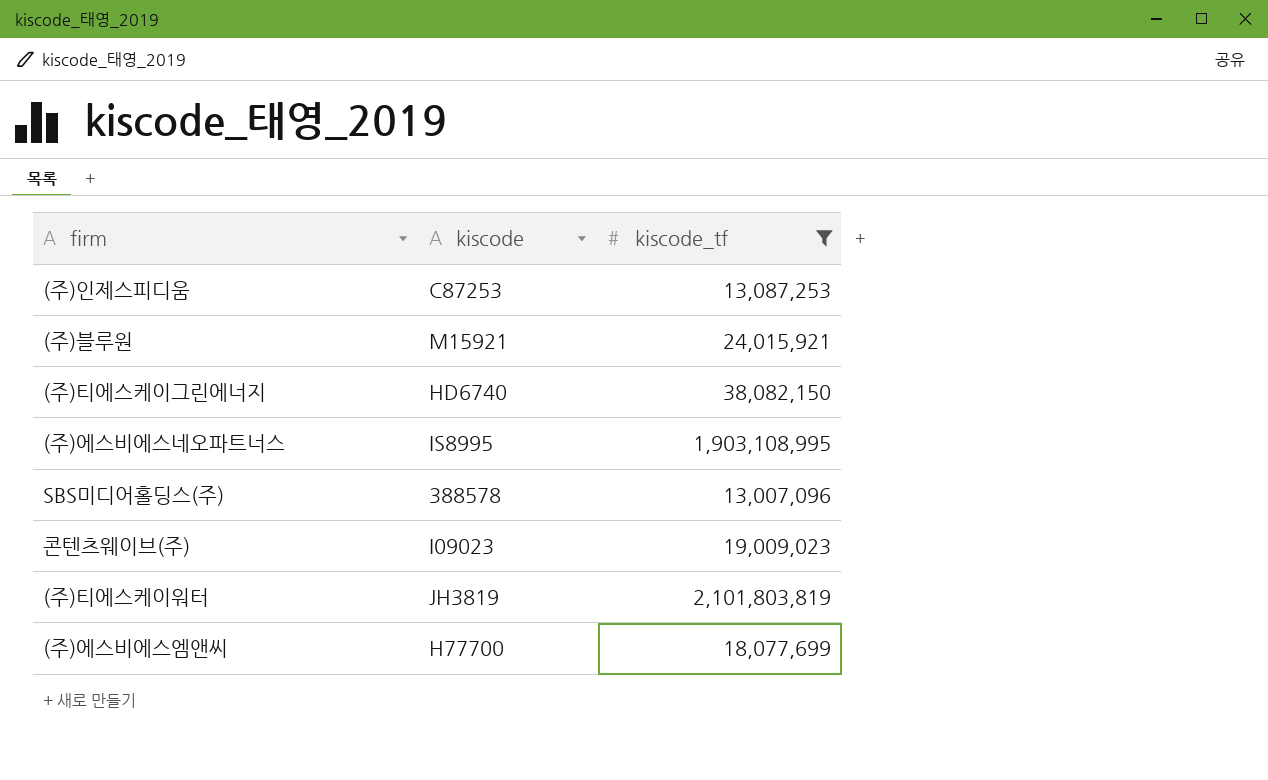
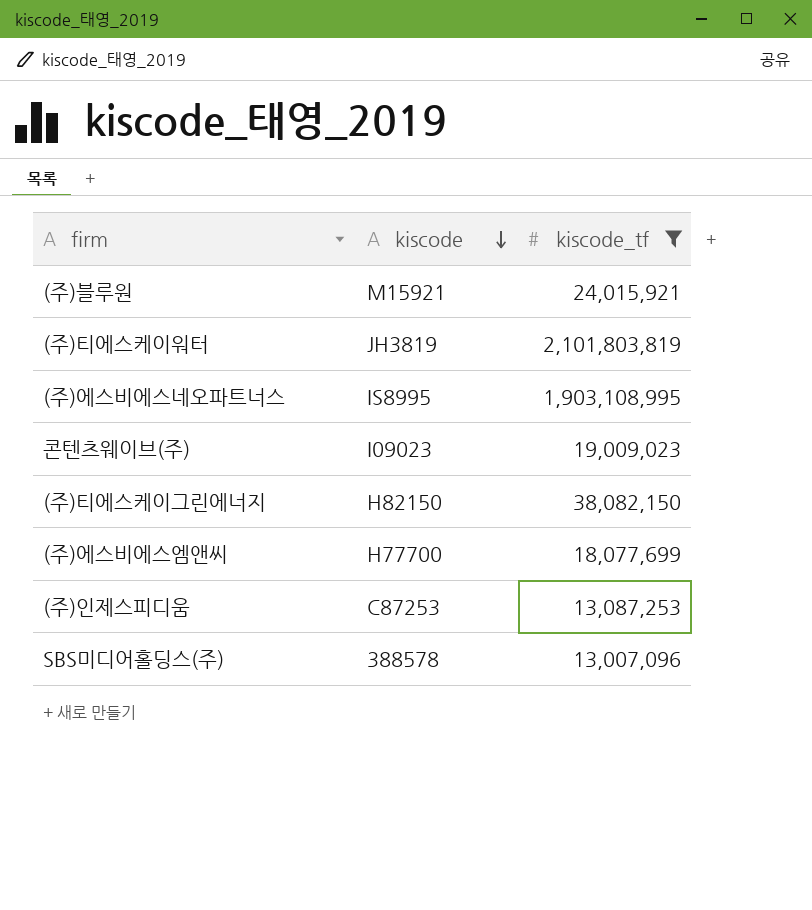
row order: none -> kiscode descending
(주)티에스케이그린에너지 | kiscode: HD6740 -> H82150

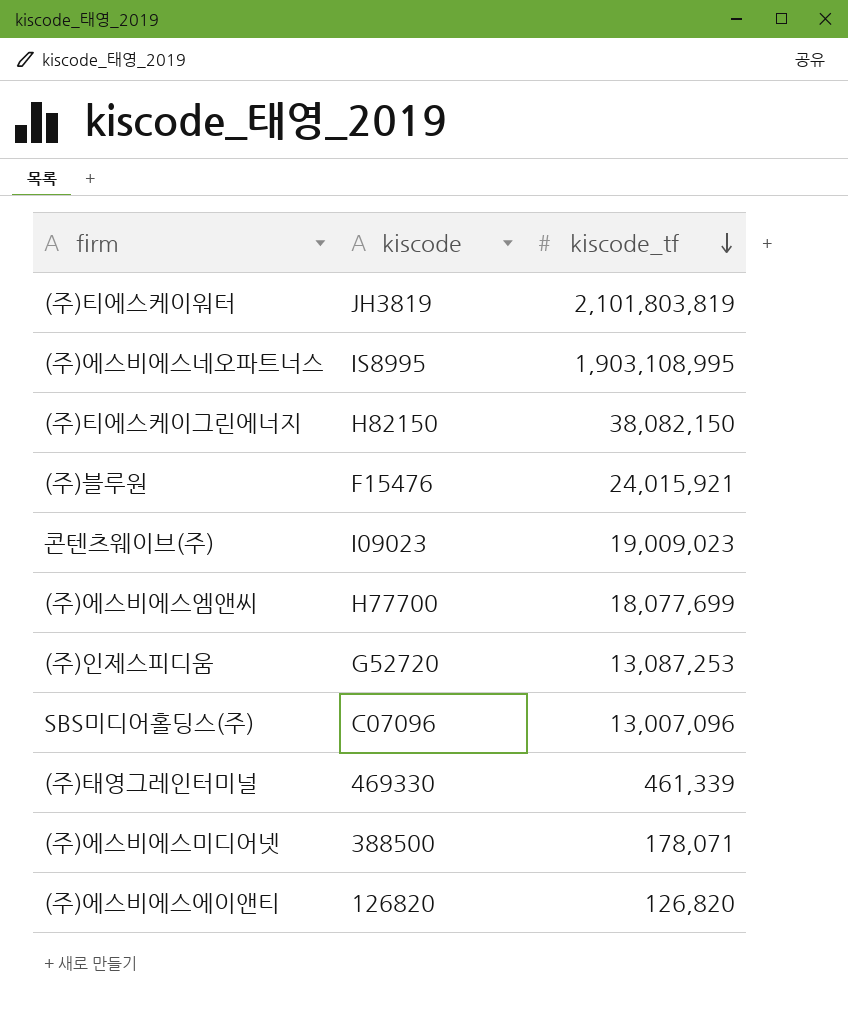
filter: kiscode_tf >= 13,007,096 -> none
row order: kiscode descending -> kiscode_tf descending
(주)블루원 | kiscode: M15921 -> F15476
(주)인제스피디움 | kiscode: C87253 -> G52720
SBS미디어홀딩스(주) | kiscode: 388578 -> C07096

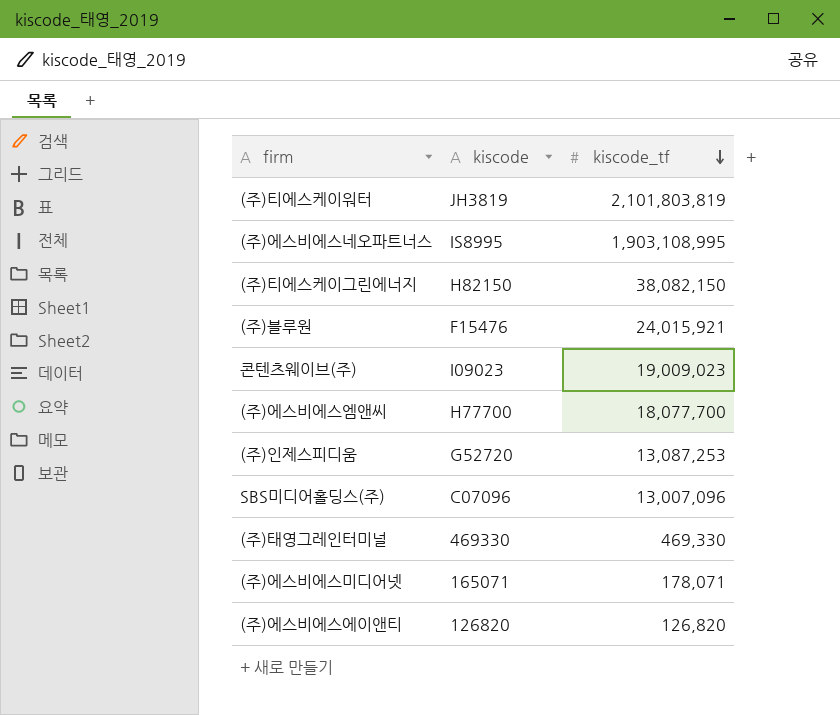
(주)에스비에스엠앤씨 | kiscode_tf: 18,077,699 -> 18,077,700
(주)태영그레인터미널 | kiscode_tf: 461,339 -> 469,330
(주)에스비에스미디어넷 | kiscode: 388500 -> 165071

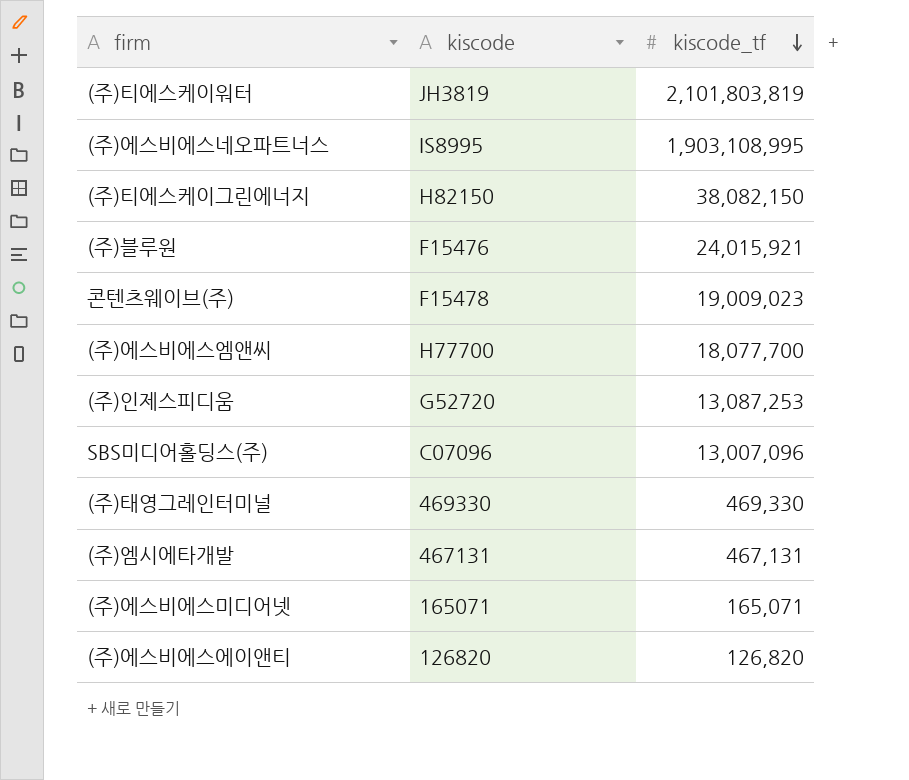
콘텐츠웨이브(주) | kiscode: I09023 -> F15478
row (주)엠시에타개발: none -> 467131 | 467,131
(주)에스비에스미디어넷 | kiscode_tf: 178,071 -> 165,071

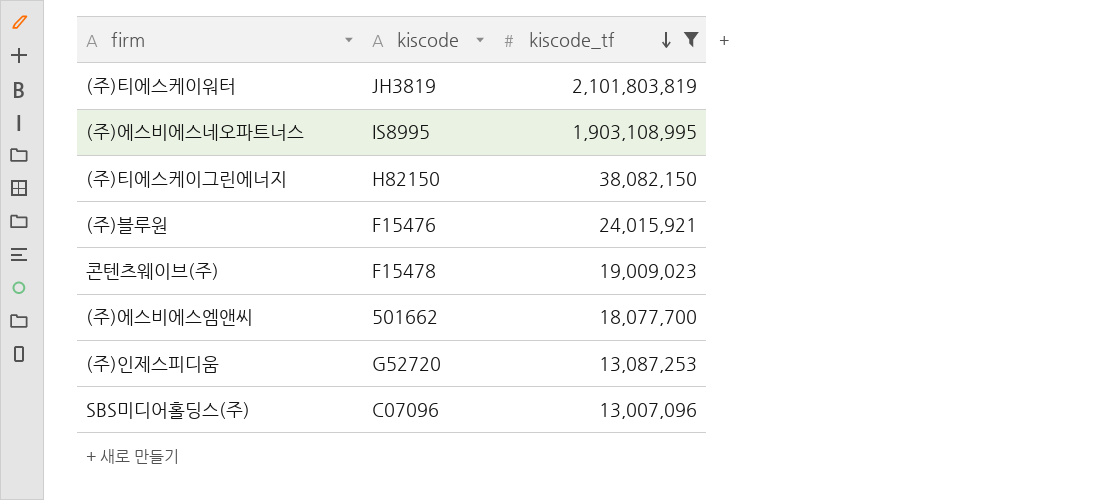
filter: none -> kiscode_tf >= 13,007,096
(주)에스비에스엠앤씨 | kiscode: H77700 -> 501662

